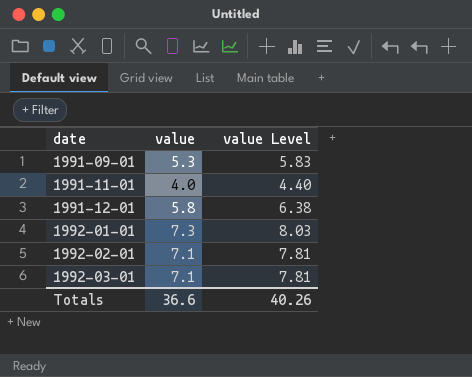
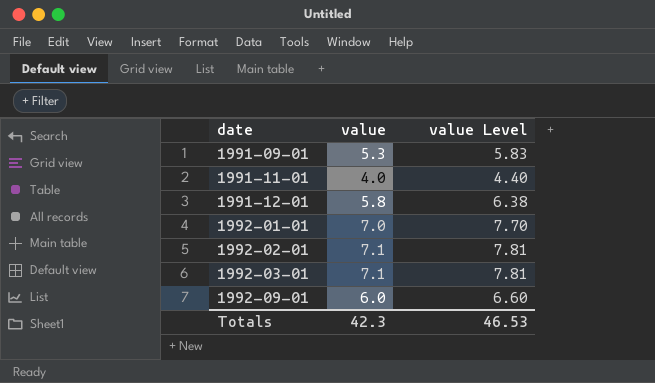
1992-01-01 | value: 7.3 -> 7.0
1992-01-01 | value Level: 8.03 -> 7.70
row 1992-09-01: none -> 6.0 | 6.60
Totals | value: 36.6 -> 42.3
Totals | value Level: 40.26 -> 46.53

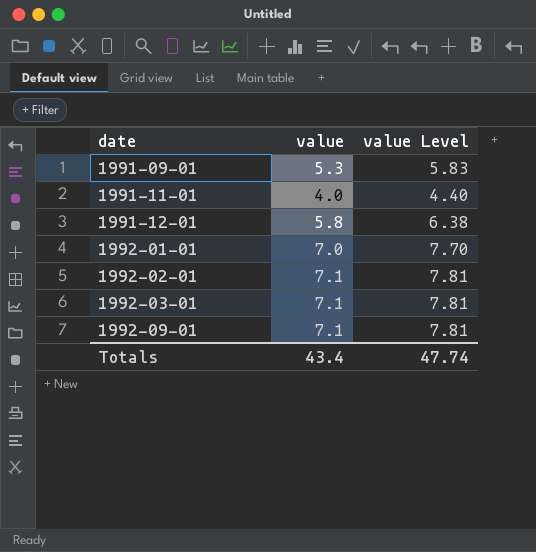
1992-09-01 | value: 6.0 -> 7.1
1992-09-01 | value Level: 6.60 -> 7.81
Totals | value: 42.3 -> 43.4
Totals | value Level: 46.53 -> 47.74

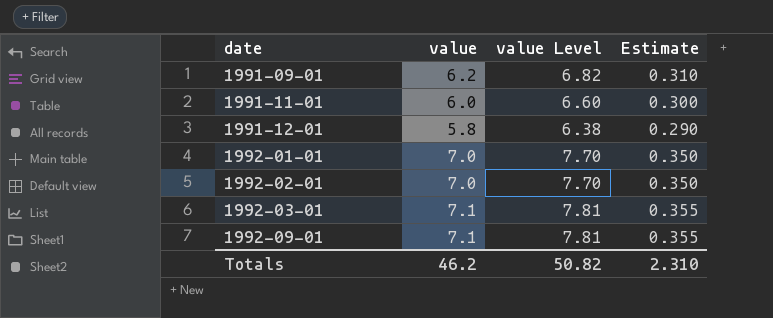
column Estimate | formula: none -> [value] * 0.05
1991-09-01 | value: 5.3 -> 6.2
1991-09-01 | value Level: 5.83 -> 6.82
1991-11-01 | value: 4.0 -> 6.0
1991-11-01 | value Level: 4.40 -> 6.60
1992-02-01 | value: 7.1 -> 7.0
1992-02-01 | value Level: 7.81 -> 7.70
Totals | value: 43.4 -> 46.2
Totals | value Level: 47.74 -> 50.82

